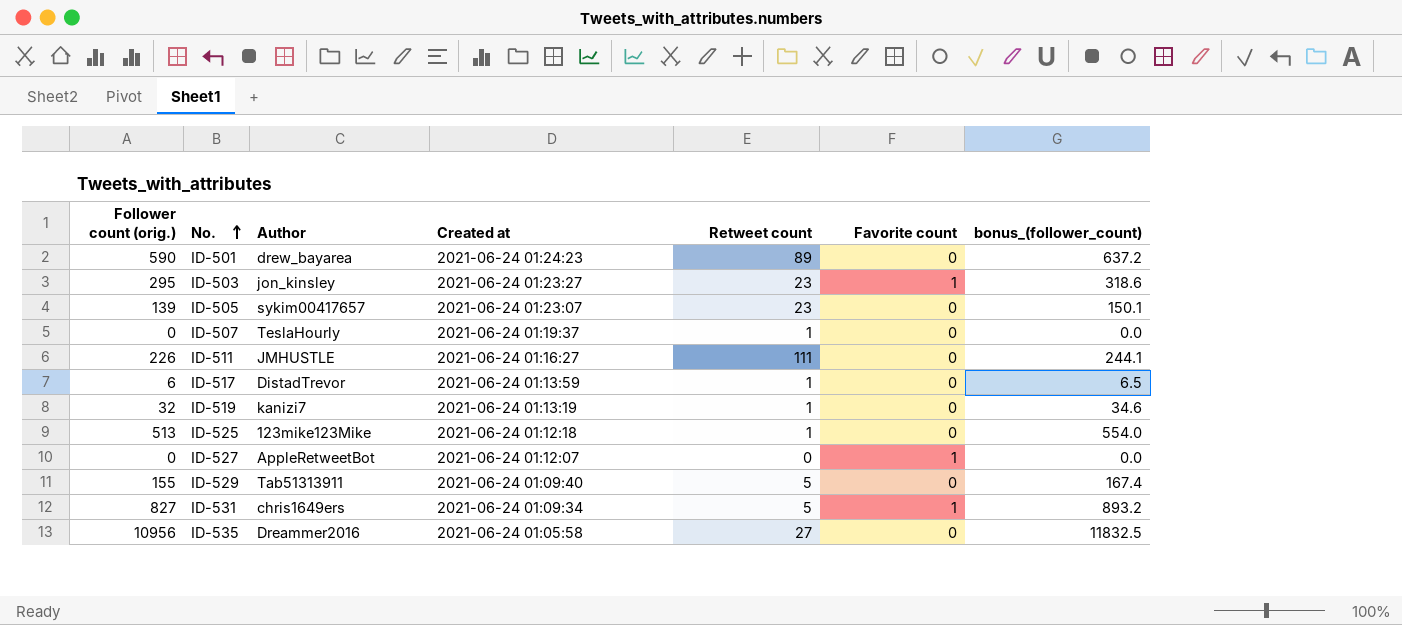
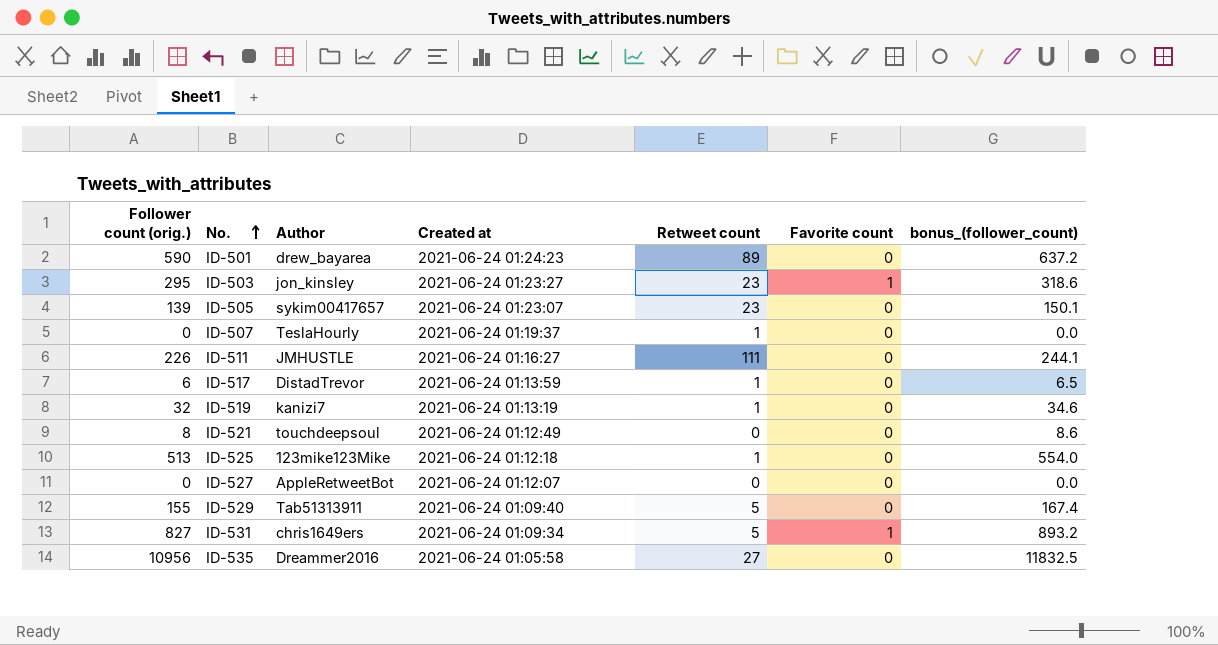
row ID-521: none -> 8 | touchdeepsoul | 2021-06-24 01:12:49 | 0 | 0 | 8.6
ID-527 | Favorite count: 1 -> 0

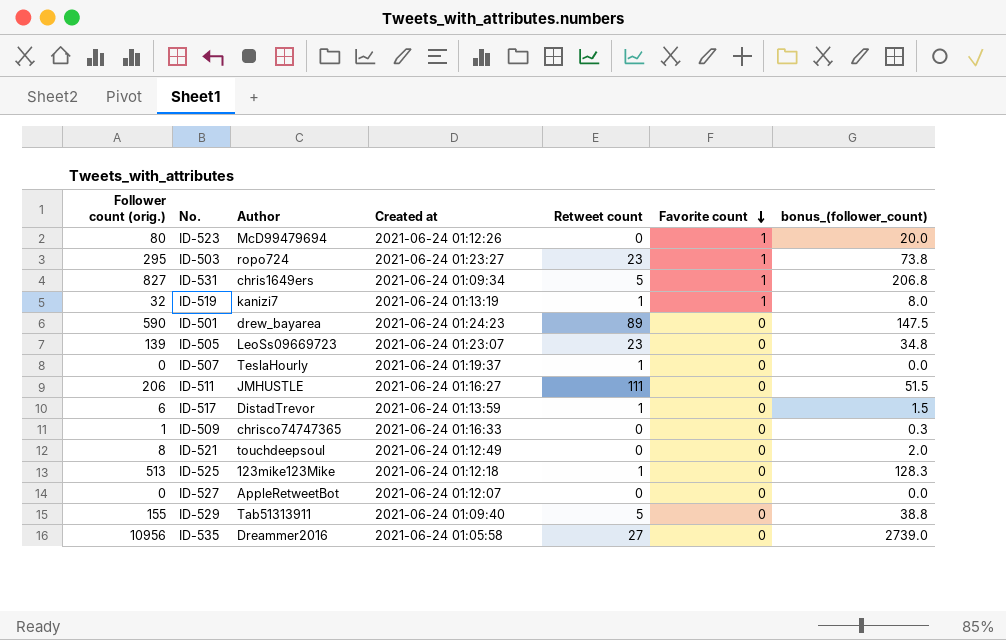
row order: No. ascending -> Favorite count descending
column bonus_(follower_count) | formula: [Follower count (orig.)] * 1.08 -> [Follower count (orig.)] * 0.25
row ID-523: none -> 80 | McD99479694 | 2021-06-24 01:12:26 | 0 | 1 | 20.0
ID-503 | Author: jon_kinsley -> ropo724
ID-519 | Favorite count: 0 -> 1
ID-505 | Author: sykim00417657 -> LeoSs09669723
ID-511 | Follower count (orig.): 226 -> 206
row ID-509: none -> 1 | chrisco74747365 | 2021-06-24 01:16:33 | 0 | 0 | 0.3

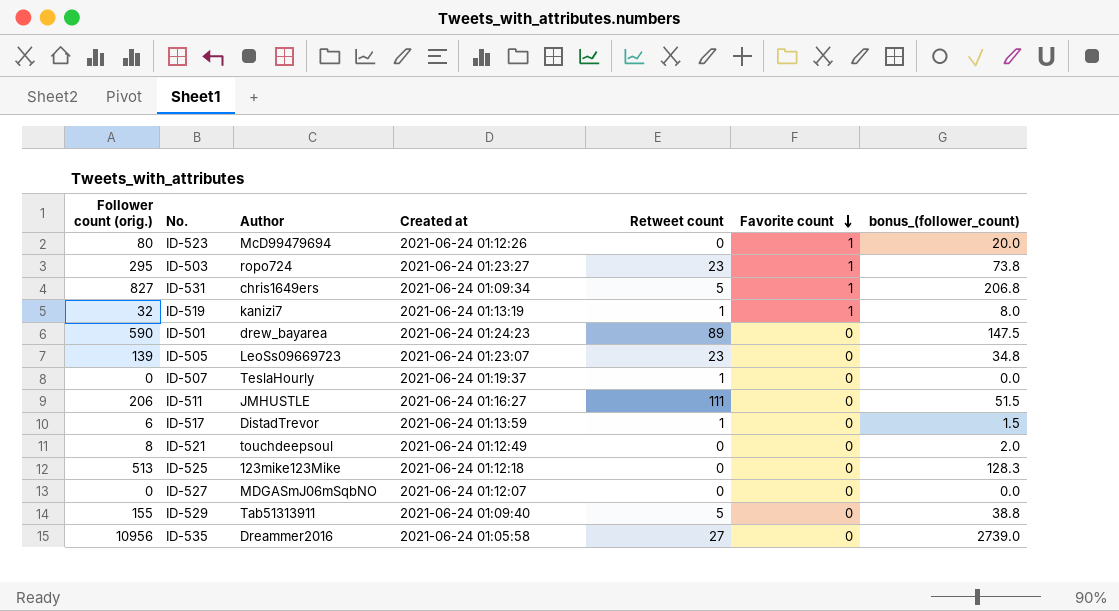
row ID-509: 1 | chrisco74747365 | 2021-06-24 01:16:33 | 0 | 0 | 0.3 -> none
ID-525 | Retweet count: 1 -> 0
ID-527 | Author: AppleRetweetBot -> MDGASmJ06mSqbNO

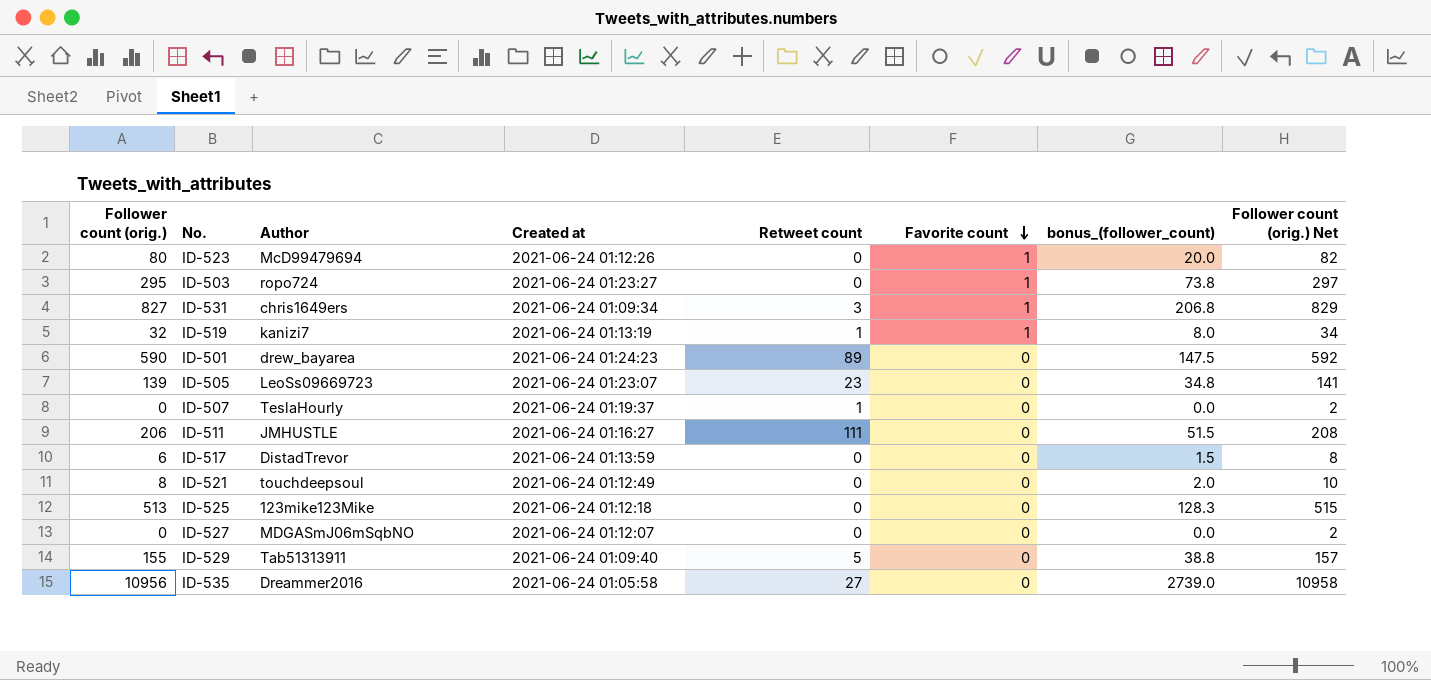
column Follower count (orig.) Net | formula: none -> [Follower count (orig.)] + 2
ID-503 | Retweet count: 23 -> 0
ID-531 | Retweet count: 5 -> 3
ID-517 | Retweet count: 1 -> 0

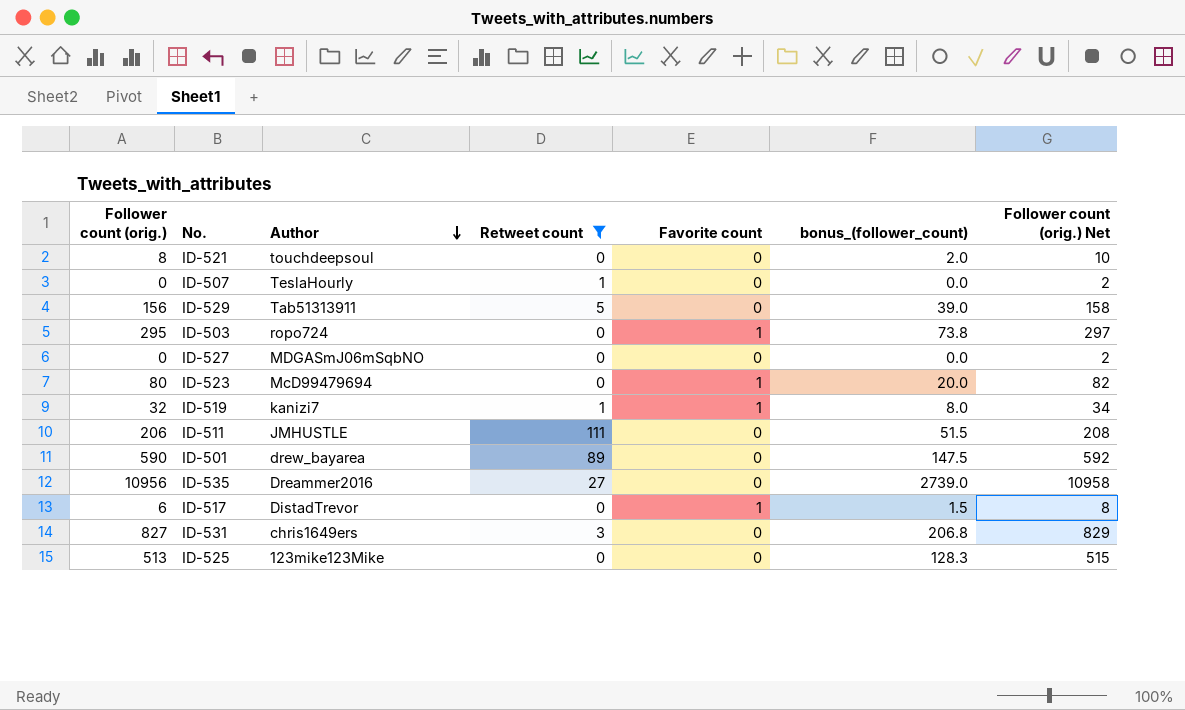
filter: none -> Retweet count != 23
row order: Favorite count descending -> Author descending
column Created at | position: 4 -> none
ID-529 | Follower count (orig.): 155 -> 156
ID-529 | bonus_(follower_count): 38.8 -> 39.0
ID-529 | Follower count (orig.) Net: 157 -> 158
ID-517 | Favorite count: 0 -> 1
ID-531 | Favorite count: 1 -> 0

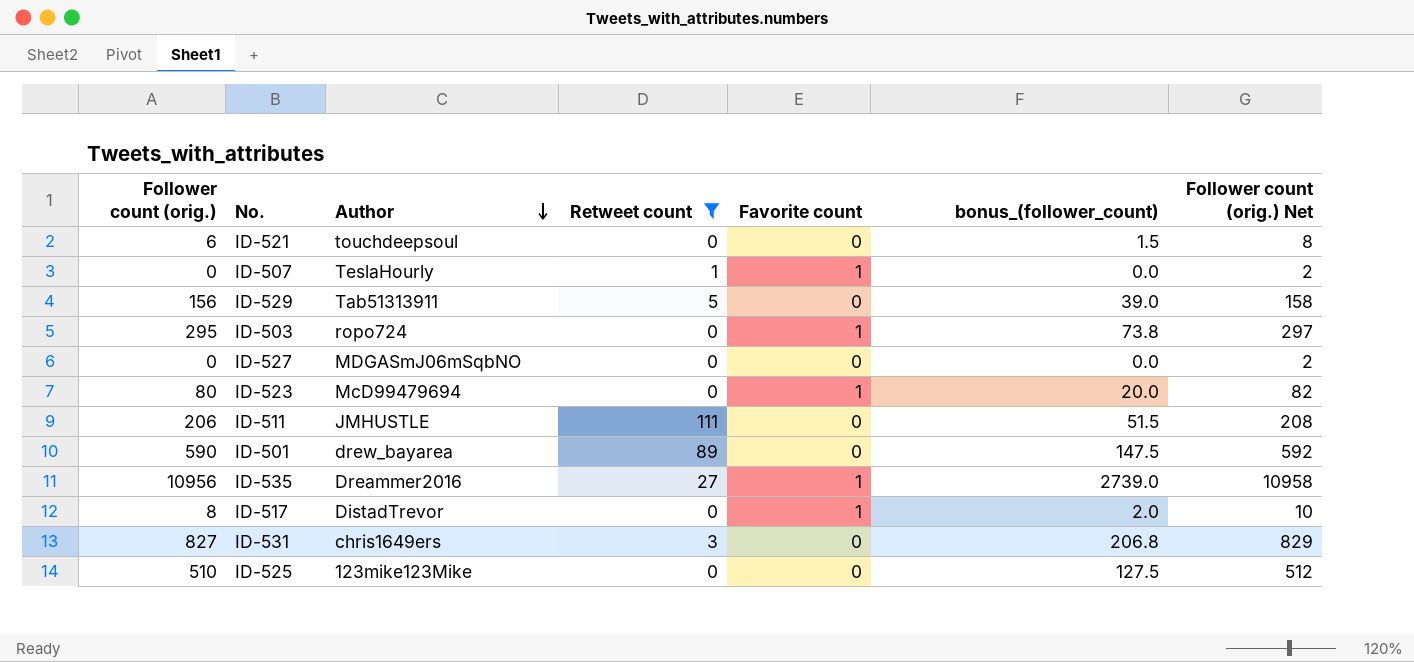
row ID-519: 32 | kanizi7 | 1 | 1 | 8.0 | 34 -> none
ID-521 | Follower count (orig.): 8 -> 6
ID-521 | bonus_(follower_count): 2.0 -> 1.5
ID-521 | Follower count (orig.) Net: 10 -> 8
ID-507 | Favorite count: 0 -> 1
ID-535 | Favorite count: 0 -> 1
ID-517 | Follower count (orig.): 6 -> 8
ID-517 | bonus_(follower_count): 1.5 -> 2.0
ID-517 | Follower count (orig.) Net: 8 -> 10
ID-525 | Follower count (orig.): 513 -> 510
ID-525 | bonus_(follower_count): 128.3 -> 127.5
ID-525 | Follower count (orig.) Net: 515 -> 512

